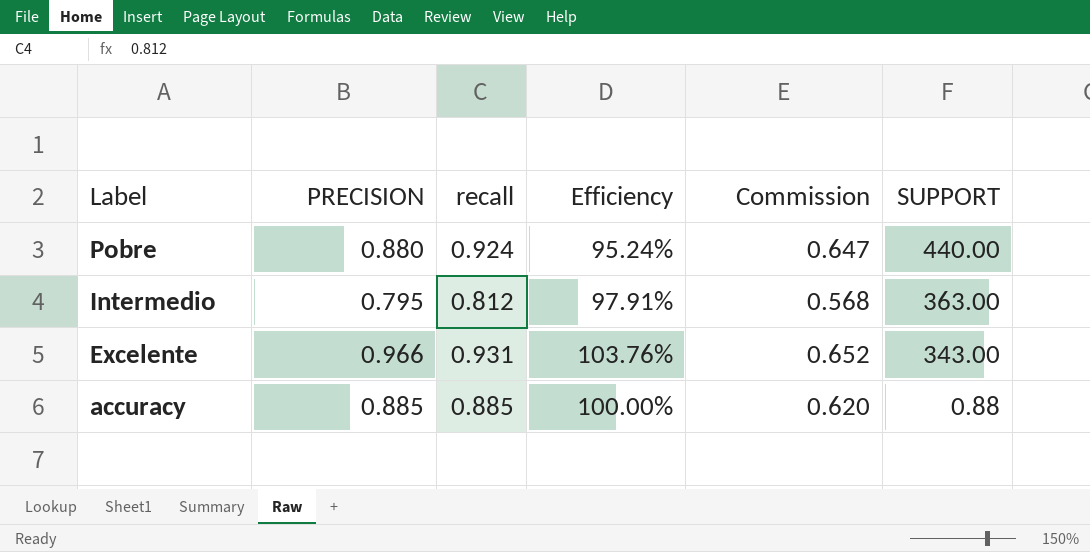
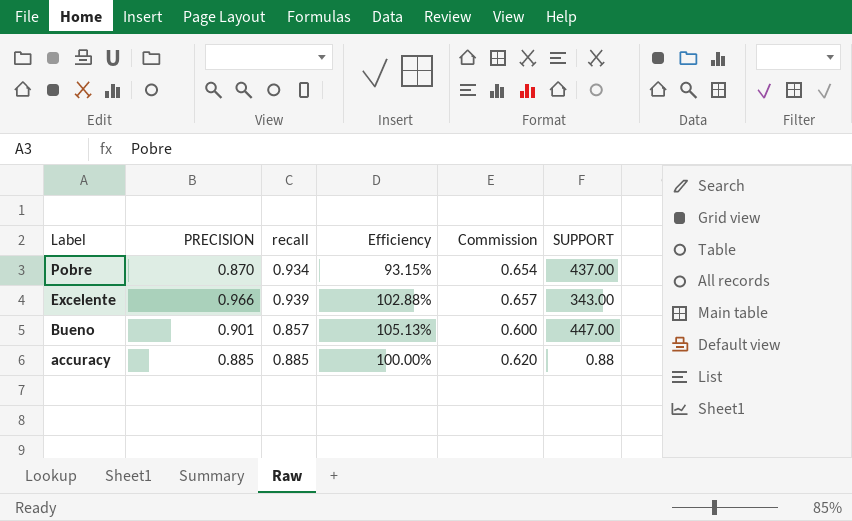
row Intermedio: 0.795 | 0.812 | 97.91% | 0.568 | 363.00 -> none
Pobre | PRECISION: 0.880 -> 0.870
Pobre | recall: 0.924 -> 0.934
Pobre | Efficiency: 95.24% -> 93.15%
Pobre | Commission: 0.647 -> 0.654
Pobre | SUPPORT: 440.00 -> 437.00
Excelente | recall: 0.931 -> 0.939
Excelente | Efficiency: 103.76% -> 102.88%
Excelente | Commission: 0.652 -> 0.657
row Bueno: none -> 0.901 | 0.857 | 105.13% | 0.600 | 447.00

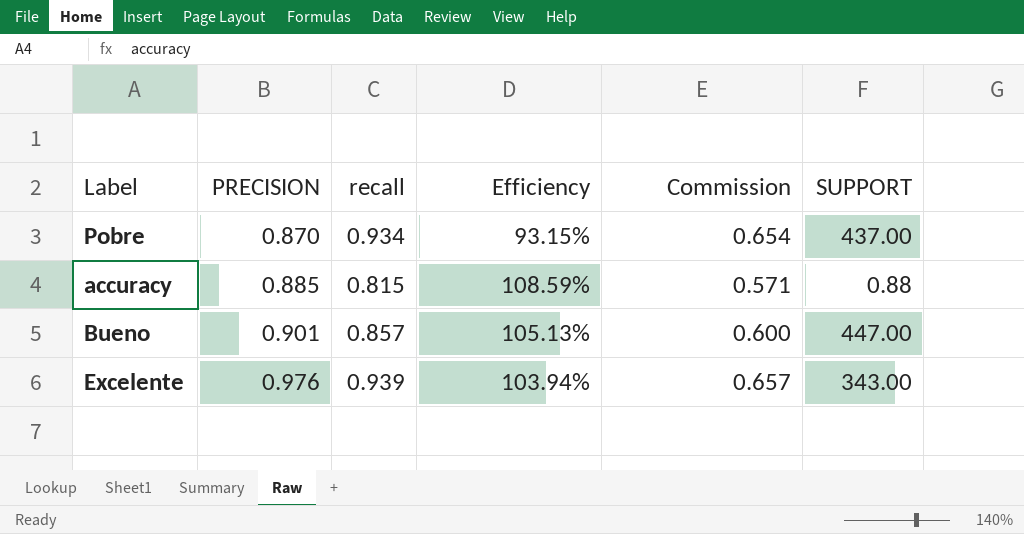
row order: Label descending -> PRECISION ascending
accuracy | recall: 0.885 -> 0.815
accuracy | Efficiency: 100.00% -> 108.59%
accuracy | Commission: 0.620 -> 0.571
Excelente | PRECISION: 0.966 -> 0.976
Excelente | Efficiency: 102.88% -> 103.94%

